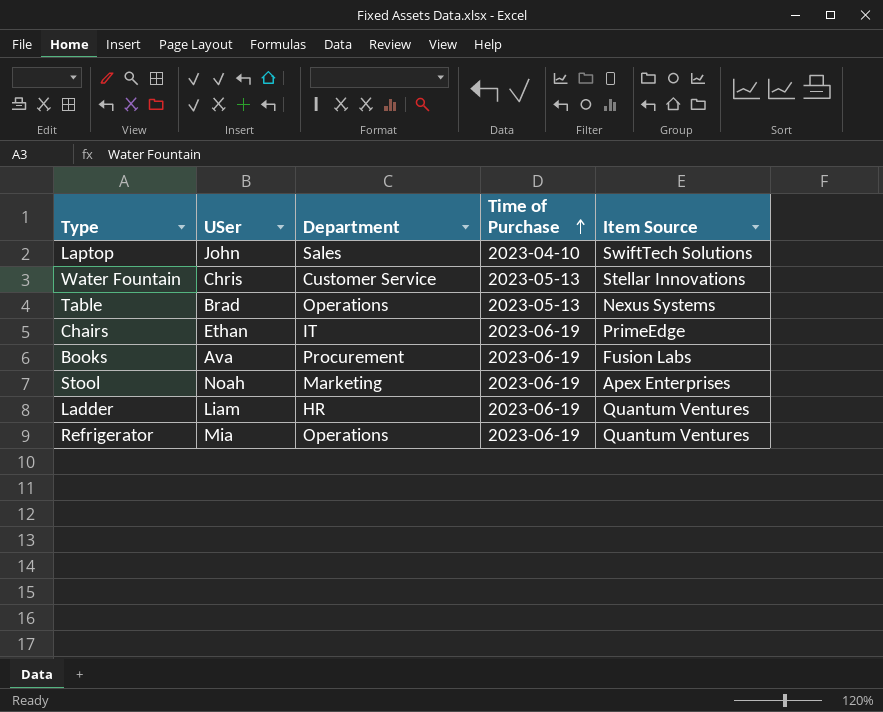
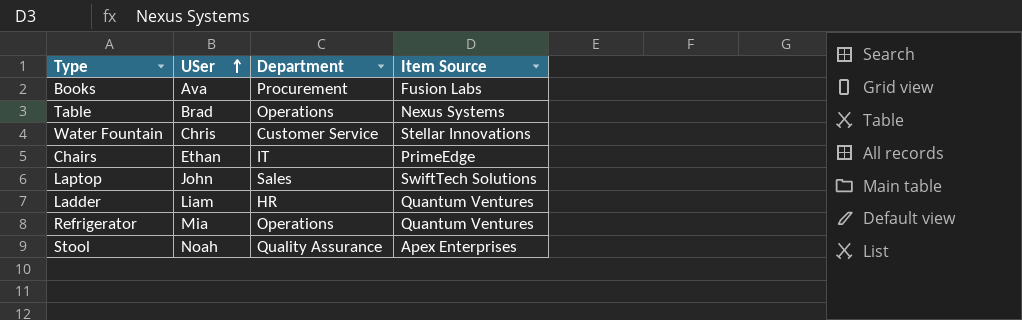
row order: Time of Purchase ascending -> USer ascending
column Time of Purchase | position: 4 -> none
Stool | Department: Marketing -> Quality Assurance

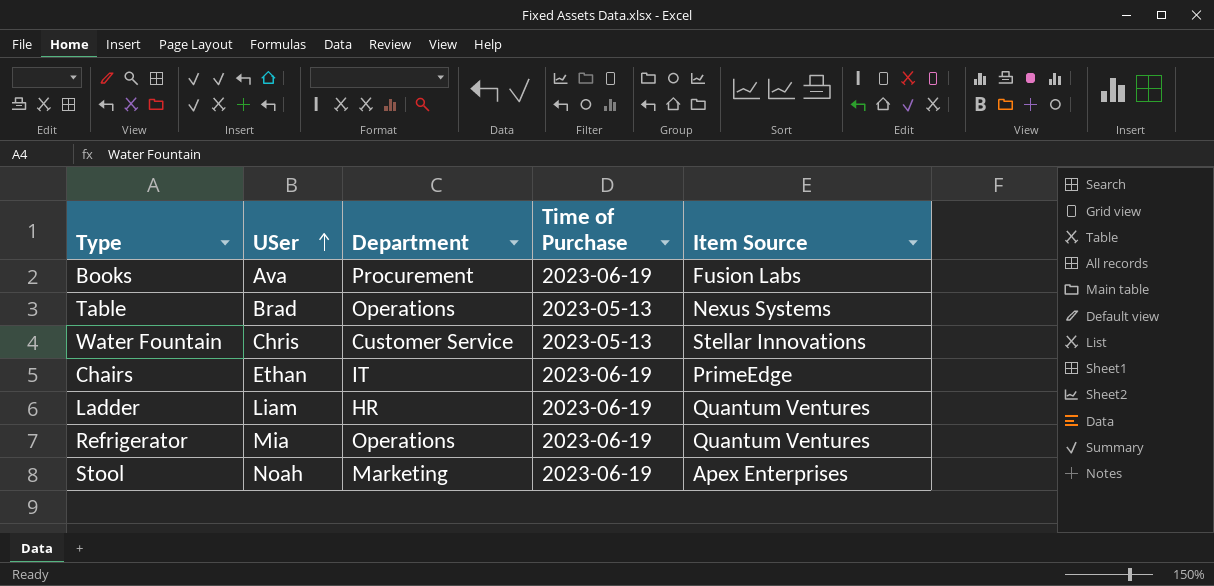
column Time of Purchase | position: none -> 4
row Laptop: John | Sales | SwiftTech Solutions -> none
Stool | Department: Quality Assurance -> Marketing

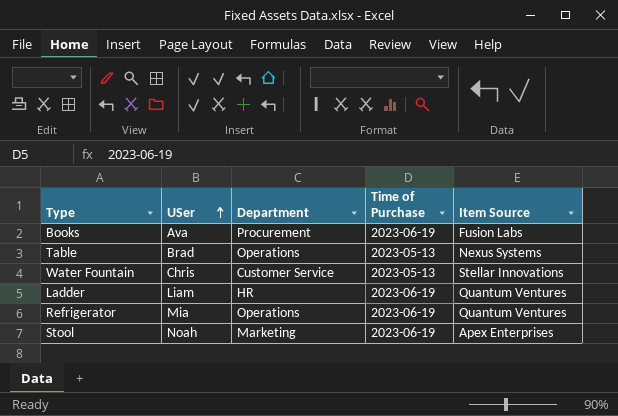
row Chairs: Ethan | IT | 2023-06-19 | PrimeEdge -> none

